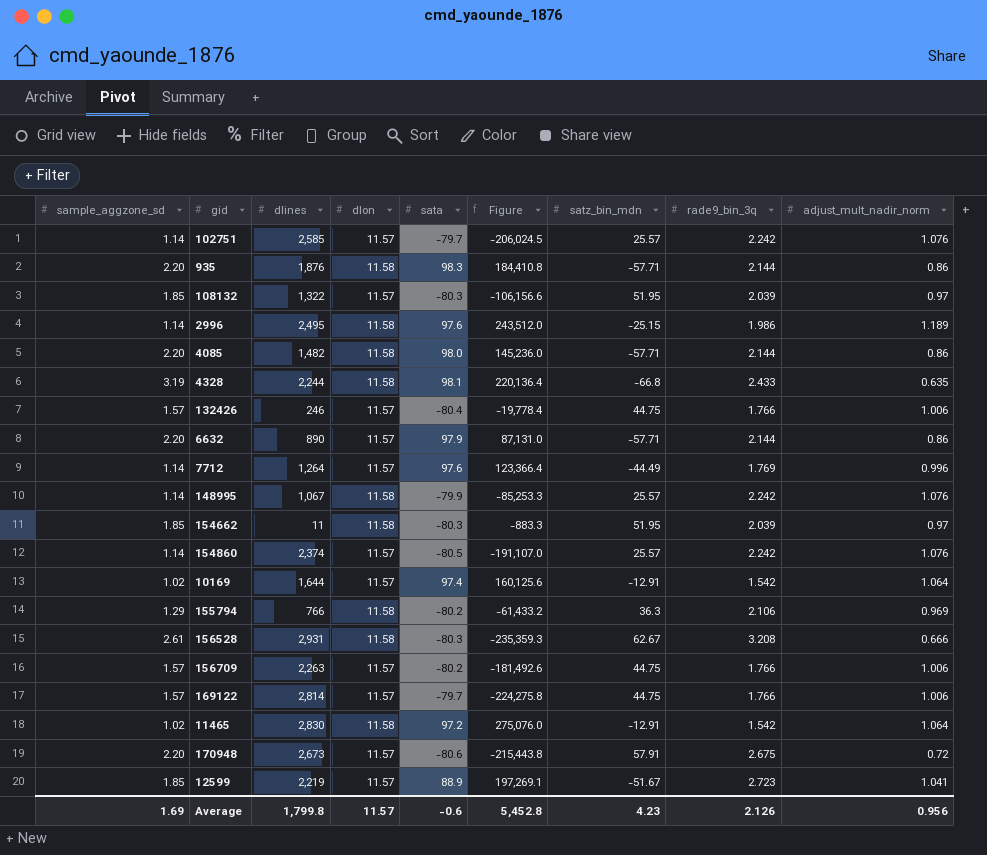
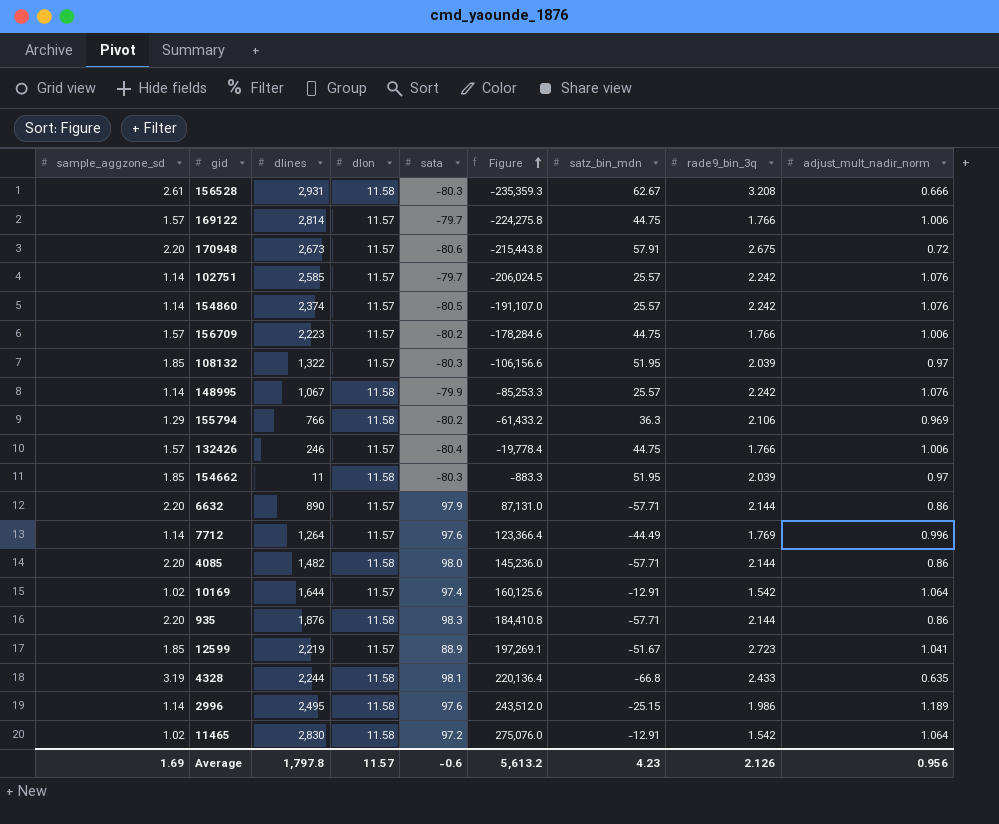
row order: none -> Figure ascending
156709 | dlines: 2,263 -> 2,223
156709 | Figure: -181,492.6 -> -178,284.6
Average | dlines: 1,799.8 -> 1,797.8
Average | Figure: 5,452.8 -> 5,613.2

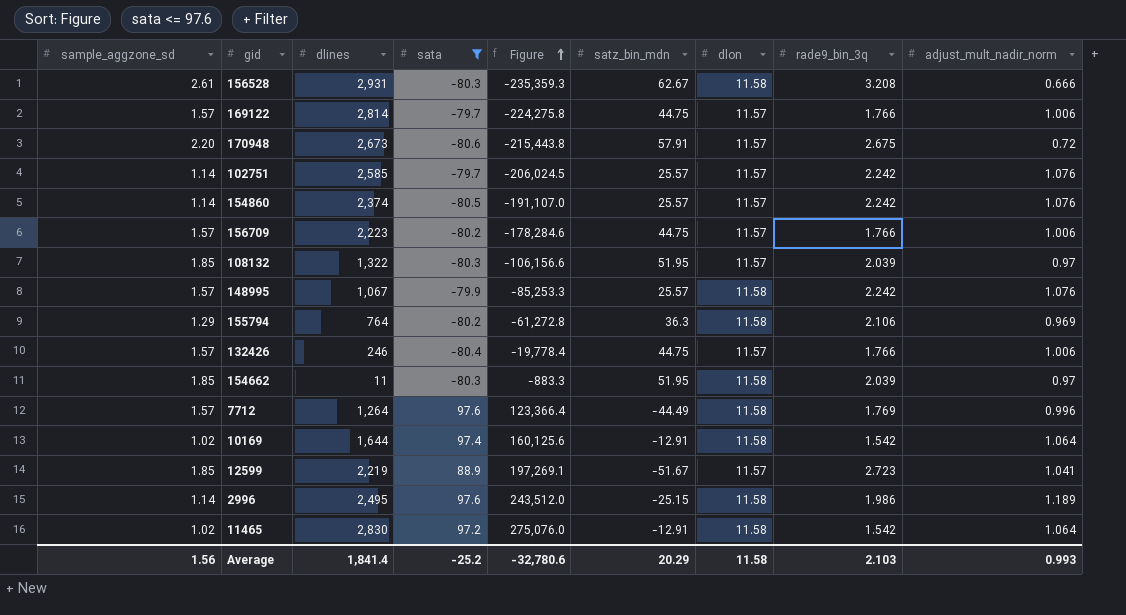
filter: none -> sata <= 97.6
column dlon | position: 4 -> 7
148995 | sample_aggzone_sd: 1.14 -> 1.57
155794 | dlines: 766 -> 764
155794 | Figure: -61,433.2 -> -61,272.8
7712 | sample_aggzone_sd: 1.14 -> 1.57
7712 | dlon: 11.57 -> 11.58
10169 | dlon: 11.57 -> 11.58
Average | sample_aggzone_sd: 1.69 -> 1.56
Average | dlines: 1,797.8 -> 1,841.4
Average | sata: -0.6 -> -25.2
Average | Figure: 5,613.2 -> -32,780.6
Average | satz_bin_mdn: 4.23 -> 20.29
Average | dlon: 11.57 -> 11.58
Average | rade9_bin_3q: 2.126 -> 2.103
Average | adjust_mult_nadir_norm: 0.956 -> 0.993

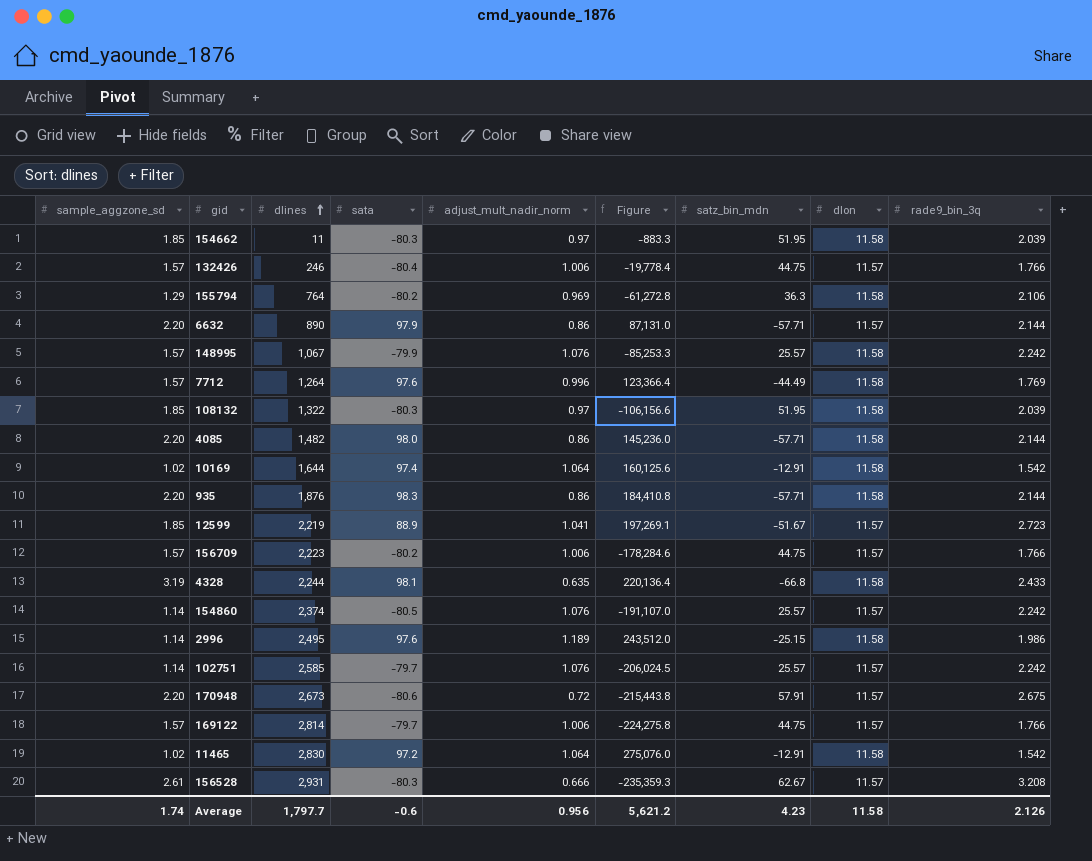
filter: sata <= 97.6 -> none
row order: Figure ascending -> dlines ascending
column adjust_mult_nadir_norm | position: 9 -> 5
108132 | dlon: 11.57 -> 11.58
156528 | dlon: 11.58 -> 11.57
Average | sample_aggzone_sd: 1.56 -> 1.74
Average | dlines: 1,841.4 -> 1,797.7
Average | sata: -25.2 -> -0.6
Average | adjust_mult_nadir_norm: 0.993 -> 0.956
Average | Figure: -32,780.6 -> 5,621.2
Average | satz_bin_mdn: 20.29 -> 4.23
Average | rade9_bin_3q: 2.103 -> 2.126

